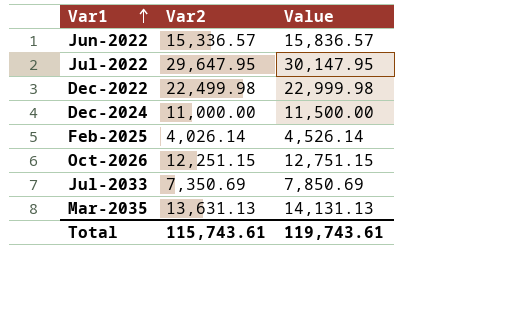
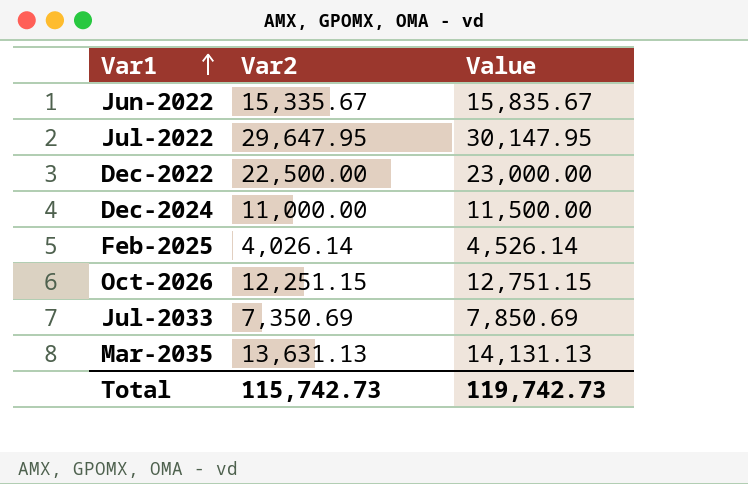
Jun-2022 | Var2: 15,336.57 -> 15,335.67
Jun-2022 | Value: 15,836.57 -> 15,835.67
Dec-2022 | Var2: 22,499.98 -> 22,500.00
Dec-2022 | Value: 22,999.98 -> 23,000.00
Total | Var2: 115,743.61 -> 115,742.73
Total | Value: 119,743.61 -> 119,742.73

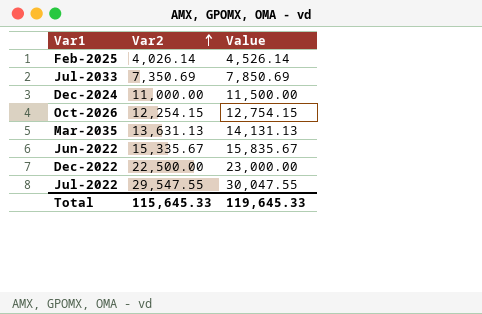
row order: Var1 ascending -> Var2 ascending
Oct-2026 | Var2: 12,251.15 -> 12,254.15
Oct-2026 | Value: 12,751.15 -> 12,754.15
Jul-2022 | Var2: 29,647.95 -> 29,547.55
Jul-2022 | Value: 30,147.95 -> 30,047.55
Total | Var2: 115,742.73 -> 115,645.33
Total | Value: 119,742.73 -> 119,645.33

